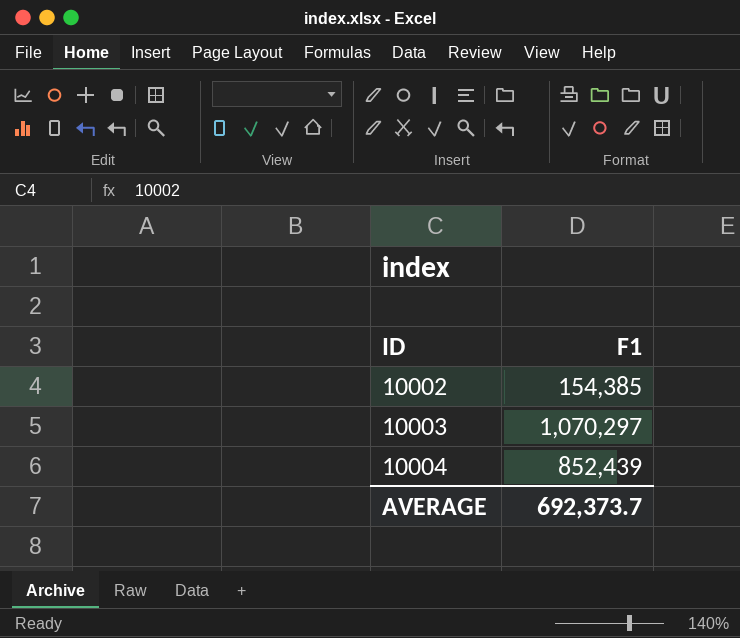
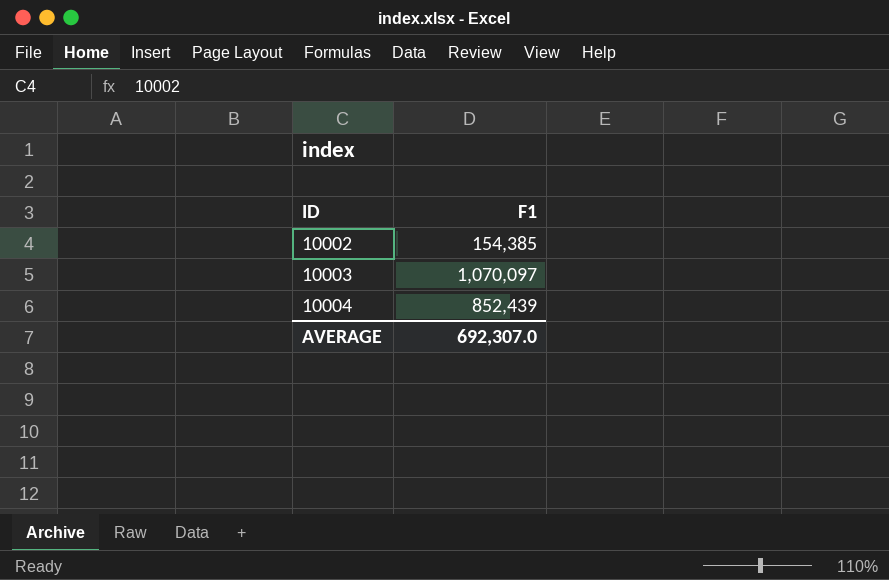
10003 | F1: 1,070,297 -> 1,070,097
AVERAGE | F1: 692,373.7 -> 692,307.0

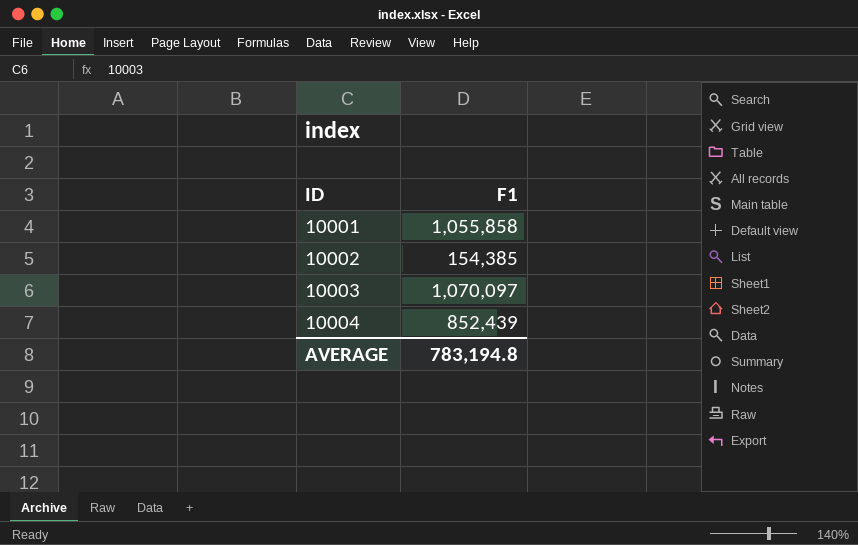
row 10001: none -> 1,055,858
AVERAGE | F1: 692,307.0 -> 783,194.8

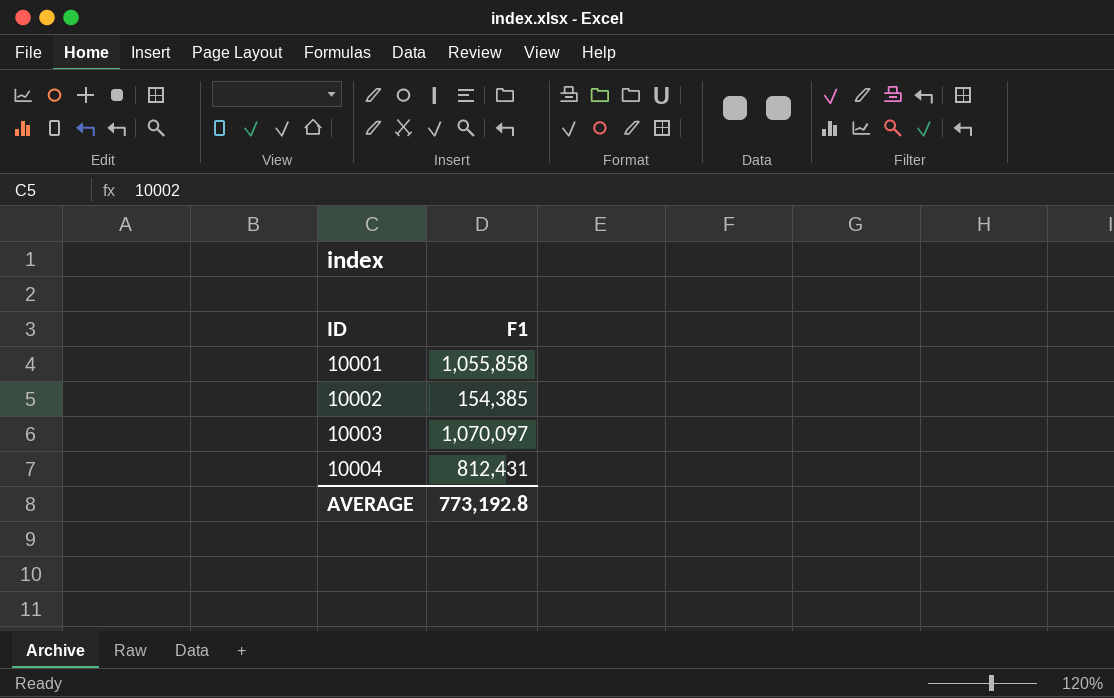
10004 | F1: 852,439 -> 812,431
AVERAGE | F1: 783,194.8 -> 773,192.8

